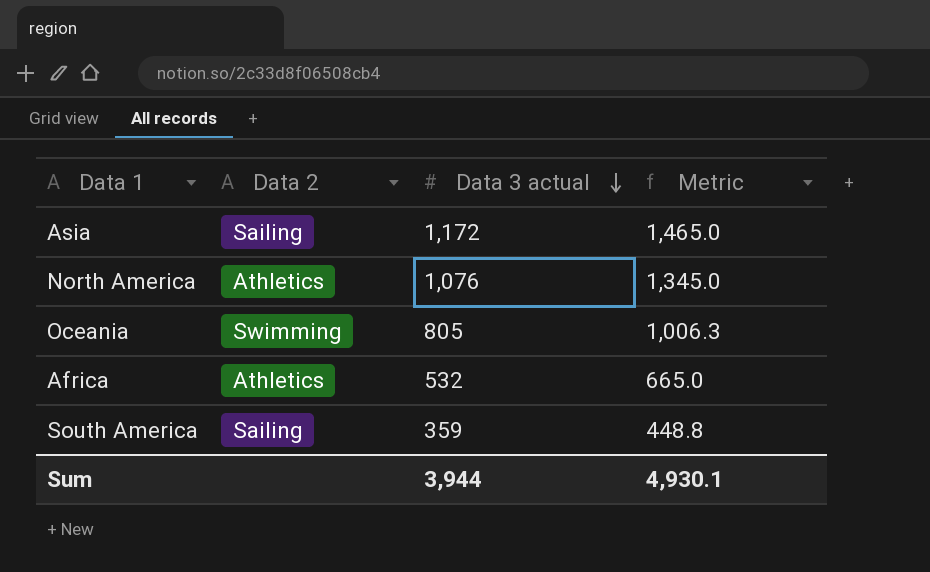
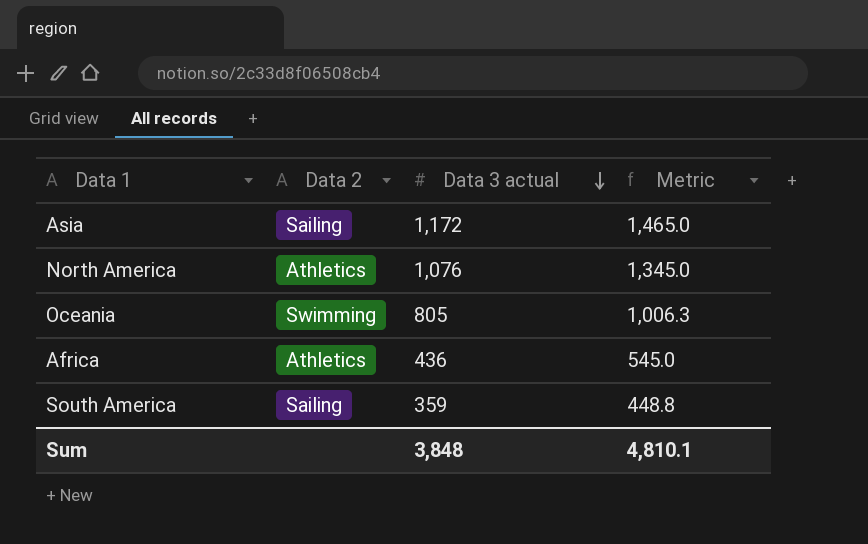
Africa | Data 3 actual: 532 -> 436
Africa | Metric: 665.0 -> 545.0
Sum | Data 3 actual: 3,944 -> 3,848
Sum | Metric: 4,930.1 -> 4,810.1

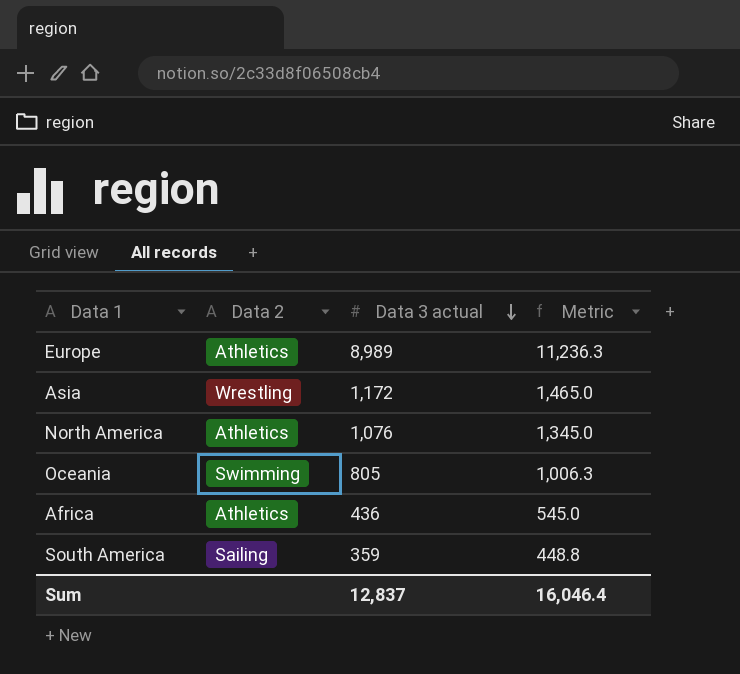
row Europe: none -> Athletics | 8,989 | 11,236.3
Asia | Data 2: Sailing -> Wrestling
Sum | Data 3 actual: 3,848 -> 12,837
Sum | Metric: 4,810.1 -> 16,046.4

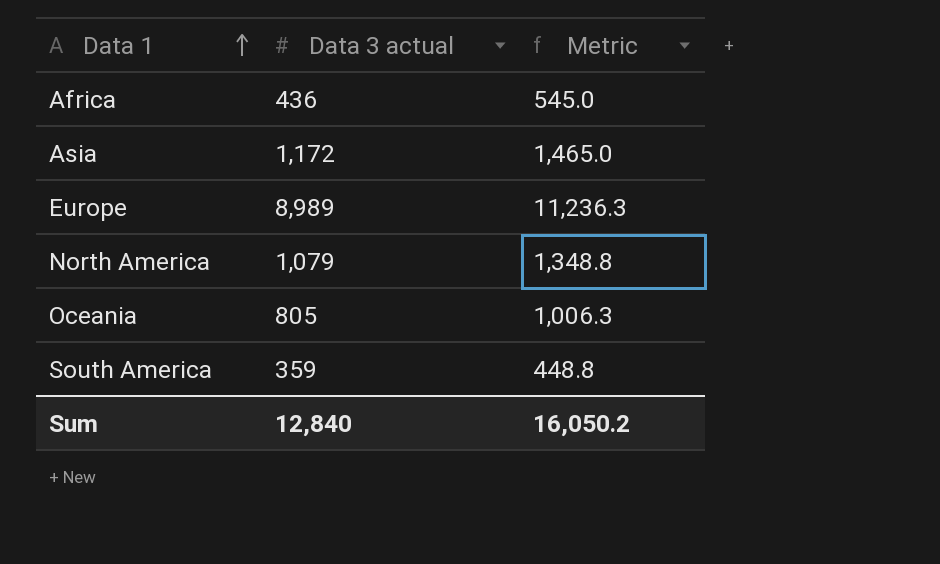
row order: Data 3 actual descending -> Data 1 ascending
column Data 2 | position: 2 -> none
North America | Data 3 actual: 1,076 -> 1,079
North America | Metric: 1,345.0 -> 1,348.8
Sum | Data 3 actual: 12,837 -> 12,840
Sum | Metric: 16,046.4 -> 16,050.2

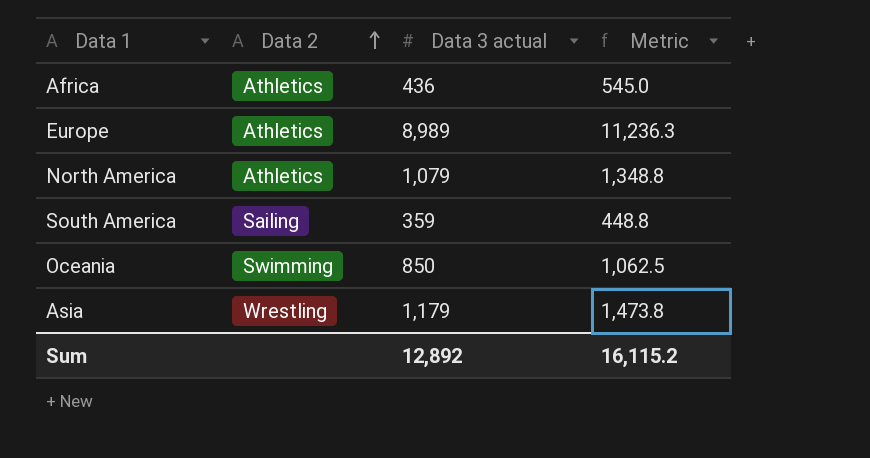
row order: Data 1 ascending -> Data 2 ascending
column Data 2 | position: none -> 2
Oceania | Data 3 actual: 805 -> 850
Oceania | Metric: 1,006.3 -> 1,062.5
Asia | Data 3 actual: 1,172 -> 1,179
Asia | Metric: 1,465.0 -> 1,473.8
Sum | Data 3 actual: 12,840 -> 12,892
Sum | Metric: 16,050.2 -> 16,115.2

